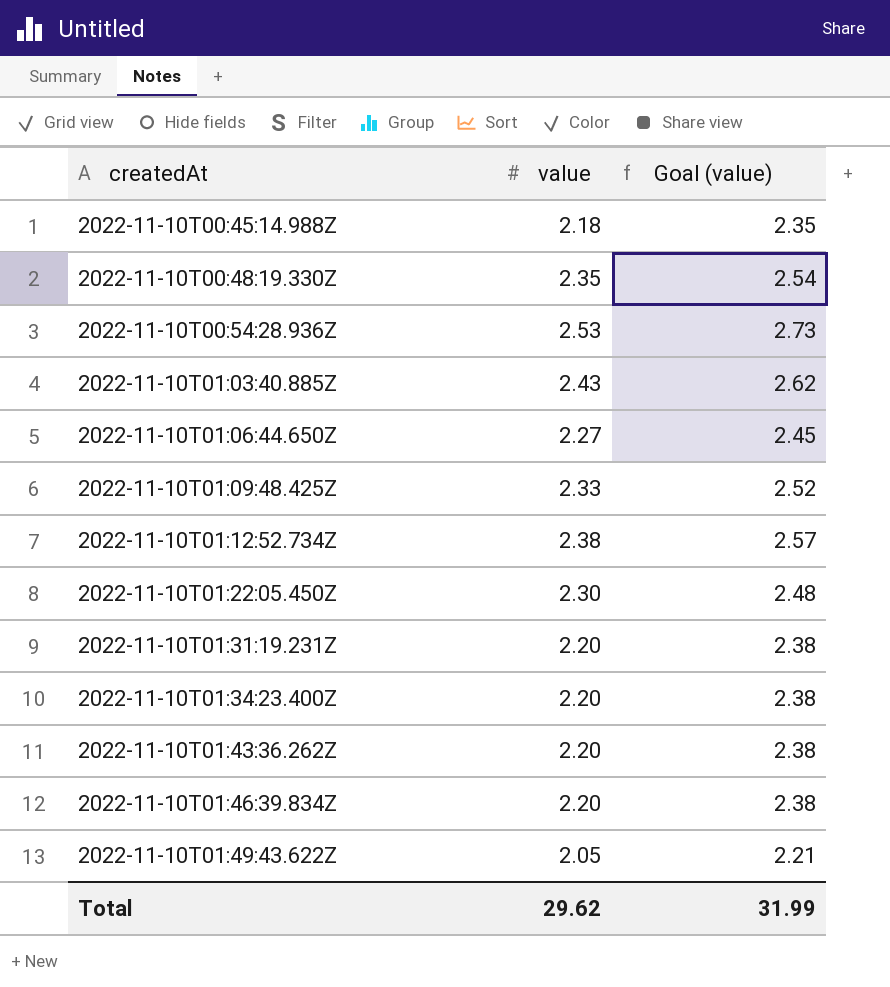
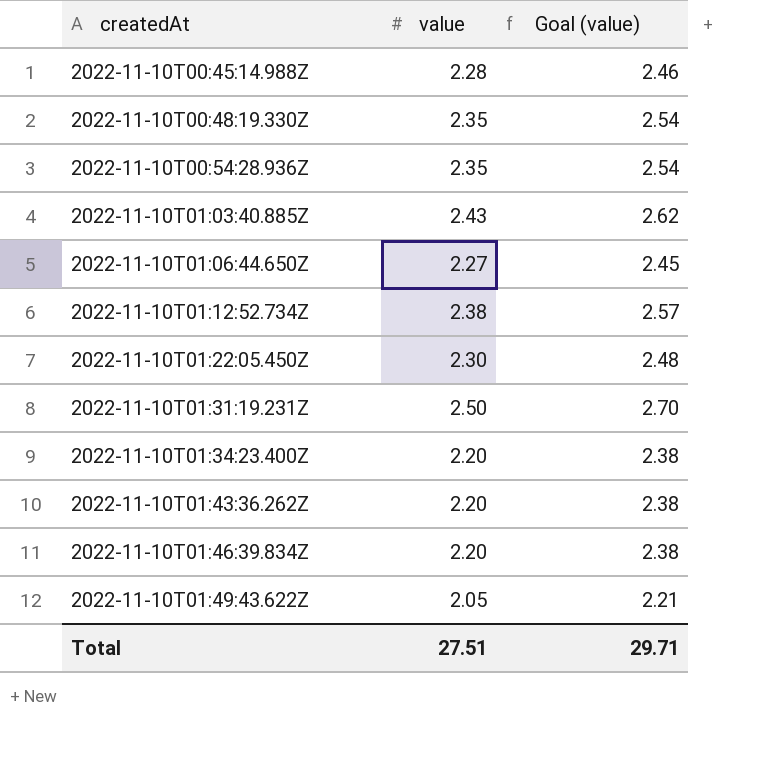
row 2022-11-10T01:09:48.425Z: 2.33 | 2.52 -> none
2022-11-10T00:45:14.988Z | value: 2.18 -> 2.28
2022-11-10T00:45:14.988Z | Goal (value): 2.35 -> 2.46
2022-11-10T00:54:28.936Z | value: 2.53 -> 2.35
2022-11-10T00:54:28.936Z | Goal (value): 2.73 -> 2.54
2022-11-10T01:31:19.231Z | value: 2.20 -> 2.50
2022-11-10T01:31:19.231Z | Goal (value): 2.38 -> 2.70
Total | value: 29.62 -> 27.51
Total | Goal (value): 31.99 -> 29.71

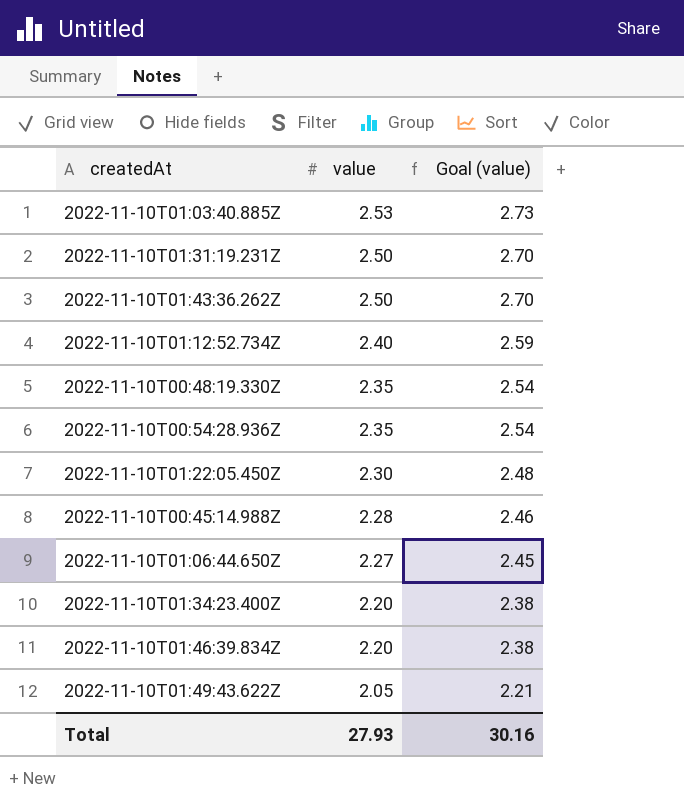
row order: createdAt ascending -> value descending
2022-11-10T01:03:40.885Z | value: 2.43 -> 2.53
2022-11-10T01:03:40.885Z | Goal (value): 2.62 -> 2.73
2022-11-10T01:43:36.262Z | value: 2.20 -> 2.50
2022-11-10T01:43:36.262Z | Goal (value): 2.38 -> 2.70
2022-11-10T01:12:52.734Z | value: 2.38 -> 2.40
2022-11-10T01:12:52.734Z | Goal (value): 2.57 -> 2.59
Total | value: 27.51 -> 27.93
Total | Goal (value): 29.71 -> 30.16

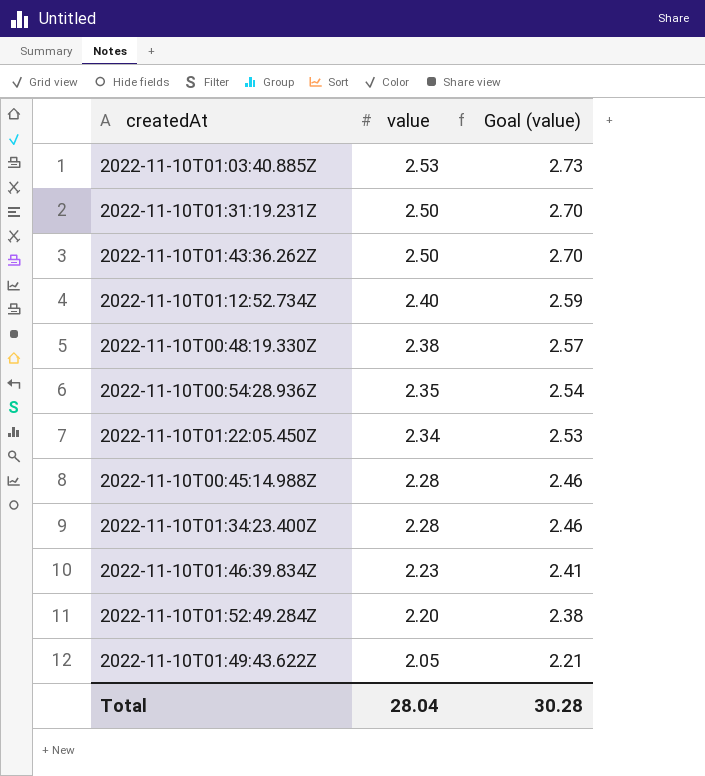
row 2022-11-10T01:06:44.650Z: 2.27 | 2.45 -> none
2022-11-10T00:48:19.330Z | value: 2.35 -> 2.38
2022-11-10T00:48:19.330Z | Goal (value): 2.54 -> 2.57
2022-11-10T01:22:05.450Z | value: 2.30 -> 2.34
2022-11-10T01:22:05.450Z | Goal (value): 2.48 -> 2.53
2022-11-10T01:34:23.400Z | value: 2.20 -> 2.28
2022-11-10T01:34:23.400Z | Goal (value): 2.38 -> 2.46
2022-11-10T01:46:39.834Z | value: 2.20 -> 2.23
2022-11-10T01:46:39.834Z | Goal (value): 2.38 -> 2.41
row 2022-11-10T01:52:49.284Z: none -> 2.20 | 2.38
Total | value: 27.93 -> 28.04
Total | Goal (value): 30.16 -> 30.28

